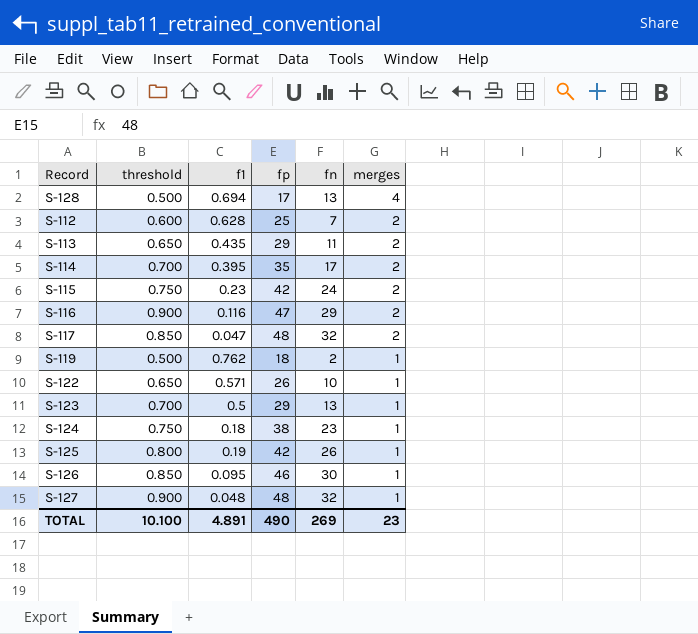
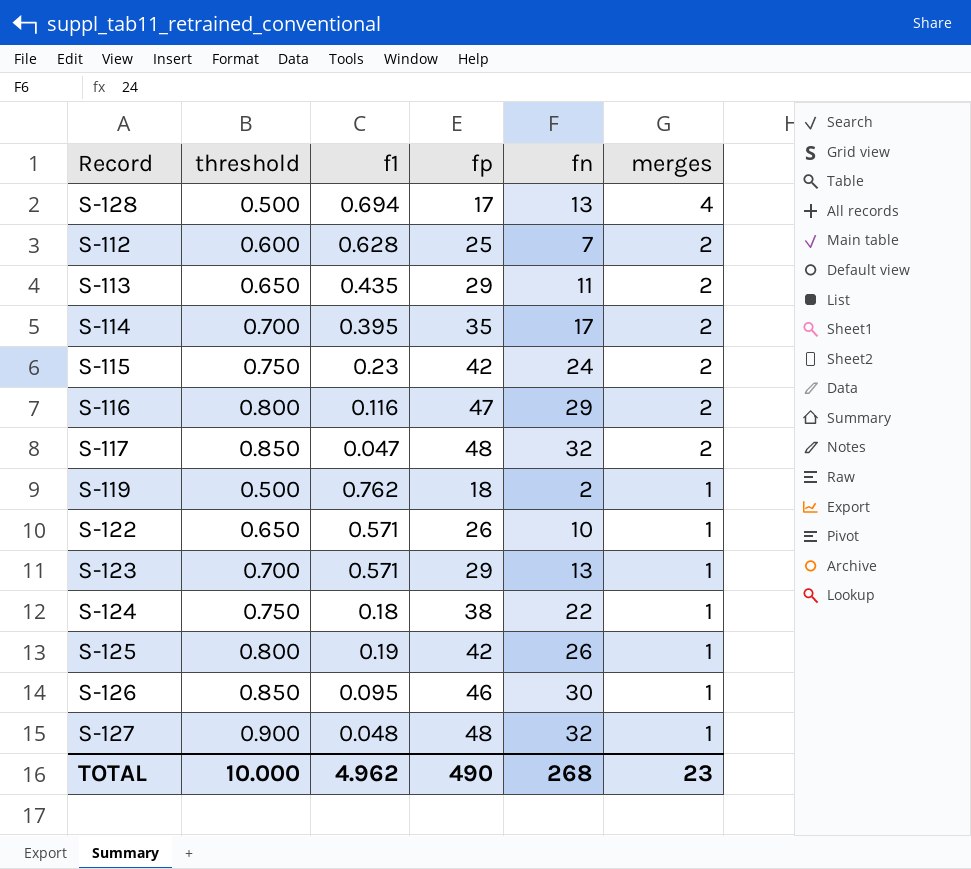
S-116 | threshold: 0.900 -> 0.800
S-123 | f1: 0.5 -> 0.571
S-124 | fn: 23 -> 22
TOTAL | threshold: 10.100 -> 10.000
TOTAL | f1: 4.891 -> 4.962
TOTAL | fn: 269 -> 268

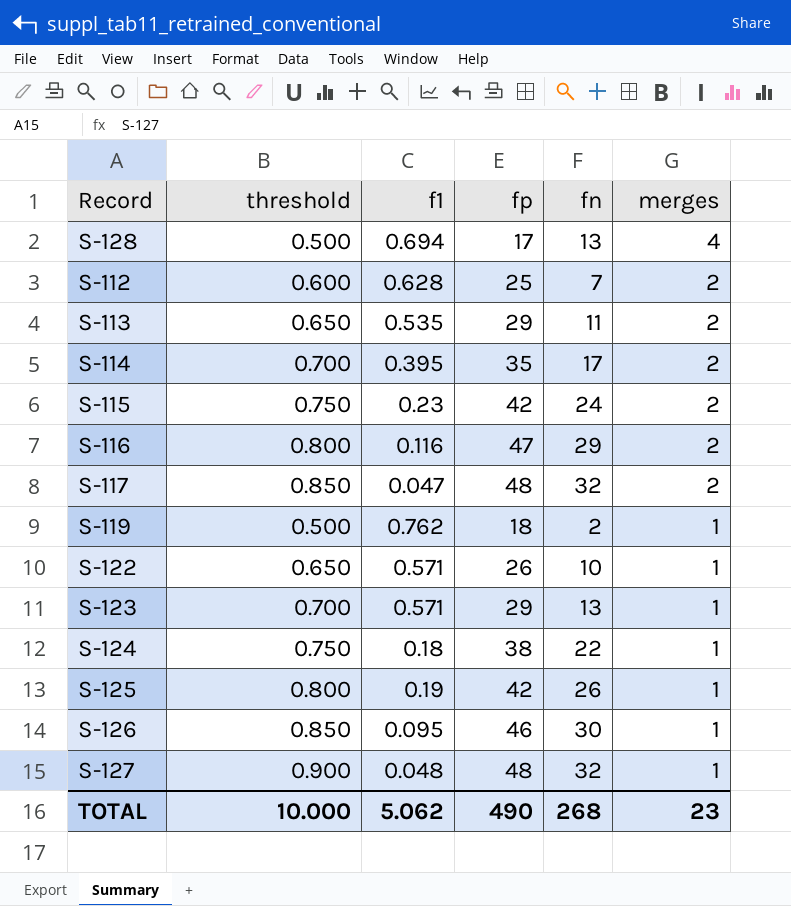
S-113 | f1: 0.435 -> 0.535
TOTAL | f1: 4.962 -> 5.062

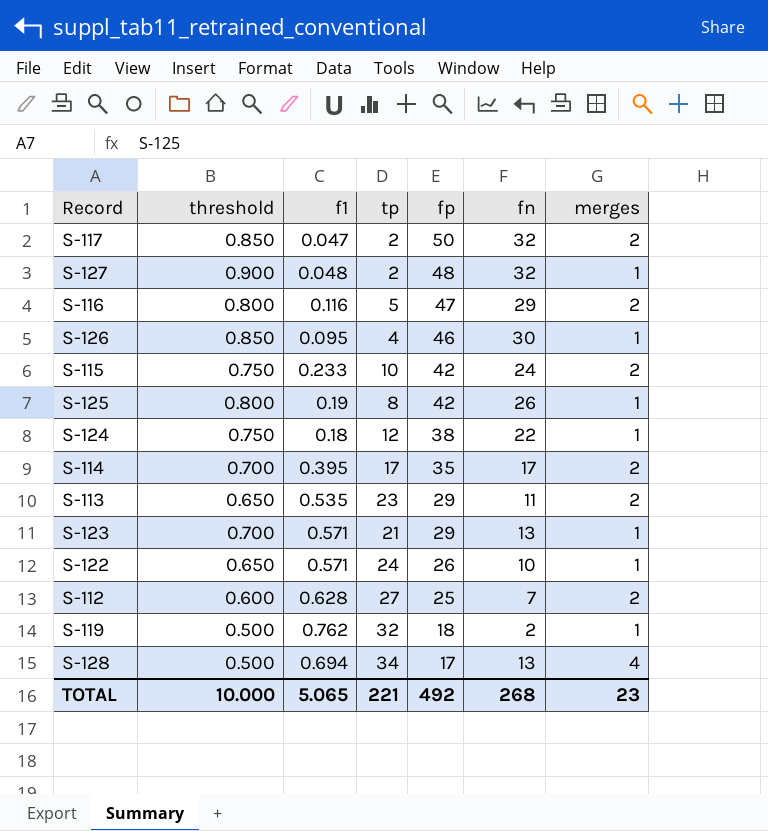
row order: merges descending -> fp descending
column tp | position: none -> 4
S-117 | fp: 48 -> 50
S-115 | f1: 0.23 -> 0.233
TOTAL | f1: 5.062 -> 5.065
TOTAL | fp: 490 -> 492

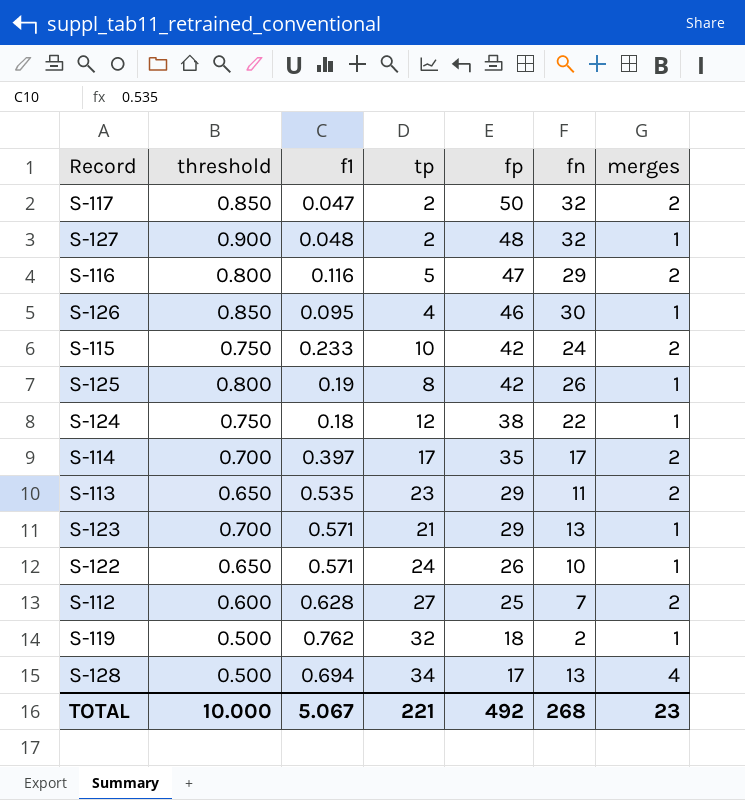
S-114 | f1: 0.395 -> 0.397
TOTAL | f1: 5.065 -> 5.067

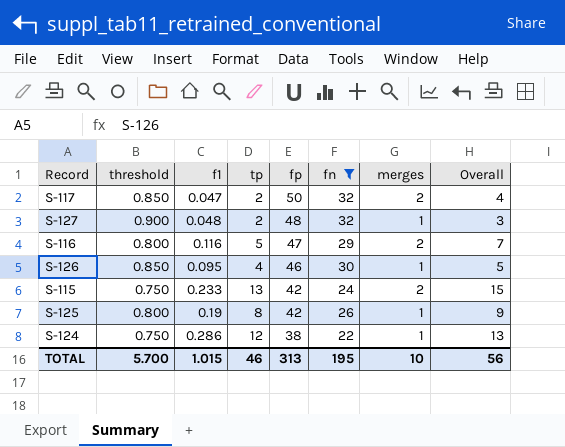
filter: none -> fn >= 22
column Overall | formula: none -> [tp] + [merges]
S-115 | tp: 10 -> 13
S-124 | f1: 0.18 -> 0.286
TOTAL | threshold: 10.000 -> 5.700
TOTAL | f1: 5.067 -> 1.015
TOTAL | tp: 221 -> 46
TOTAL | fp: 492 -> 313
TOTAL | fn: 268 -> 195
TOTAL | merges: 23 -> 10

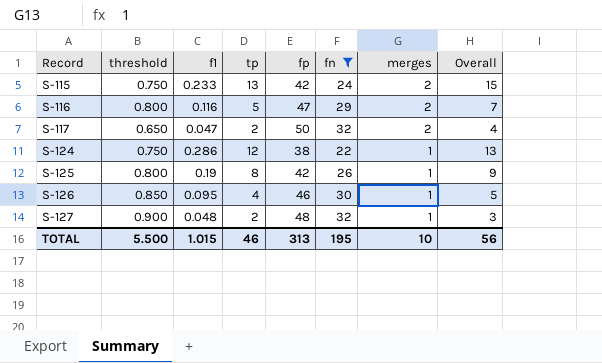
row order: fp descending -> Record ascending
S-117 | threshold: 0.850 -> 0.650
TOTAL | threshold: 5.700 -> 5.500

